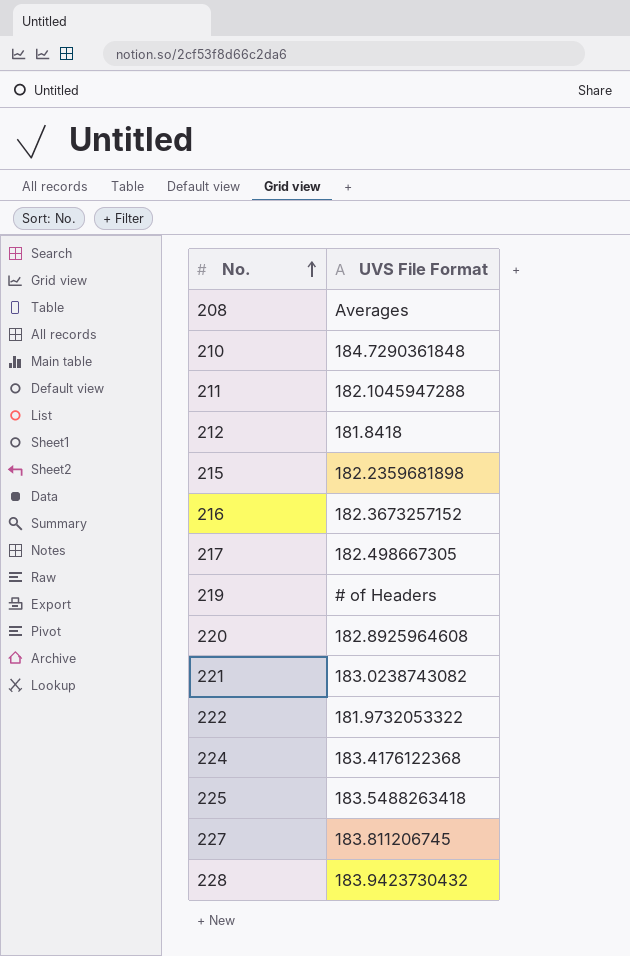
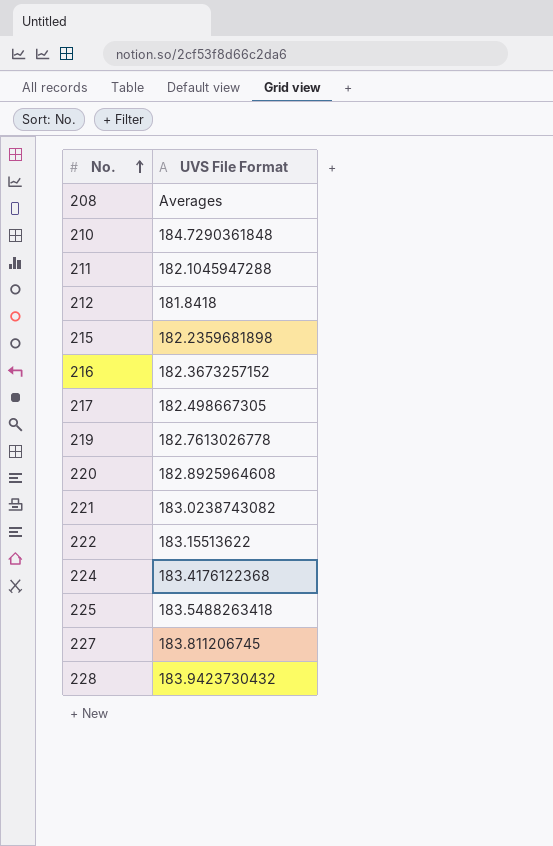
219 | UVS File Format: # of Headers -> 182.7613026778
222 | UVS File Format: 181.9732053322 -> 183.15513622

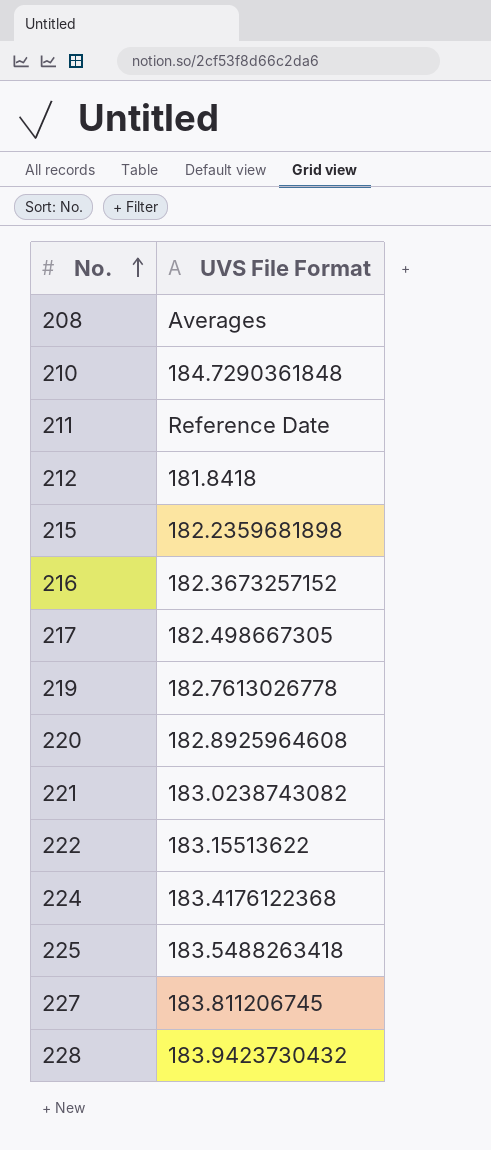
211 | UVS File Format: 182.1045947288 -> Reference Date

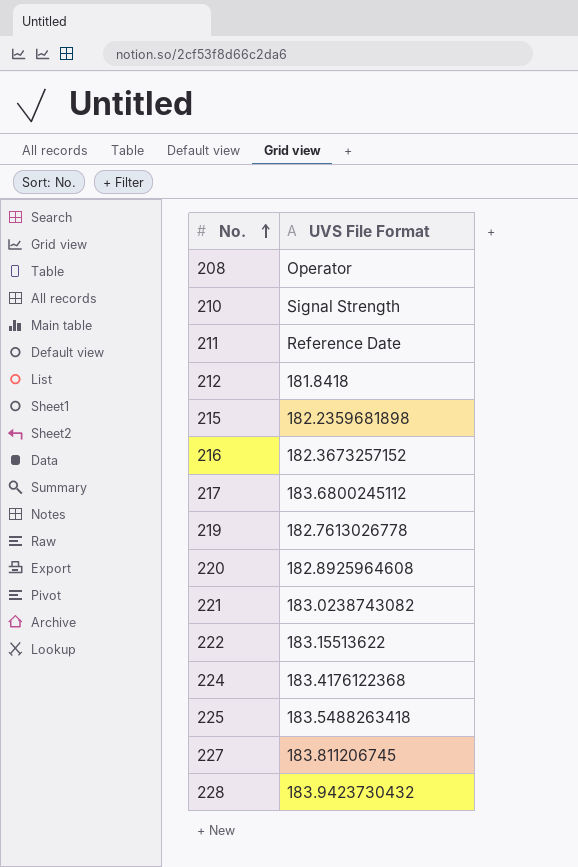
208 | UVS File Format: Averages -> Operator
210 | UVS File Format: 184.7290361848 -> Signal Strength
217 | UVS File Format: 182.498667305 -> 183.6800245112

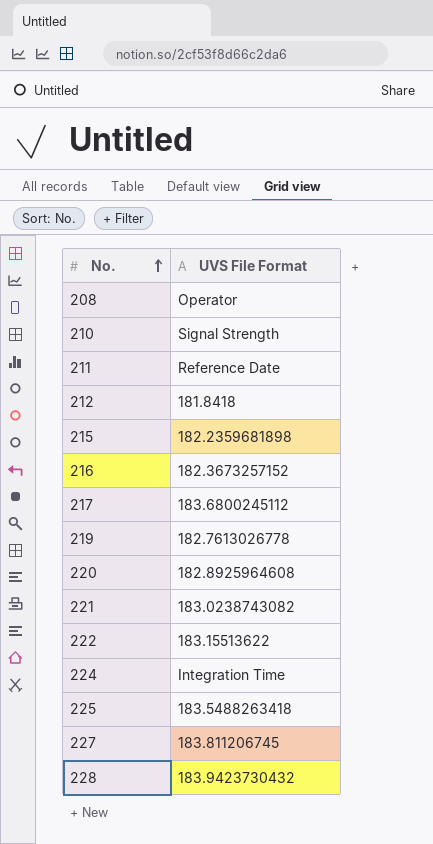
224 | UVS File Format: 183.4176122368 -> Integration Time

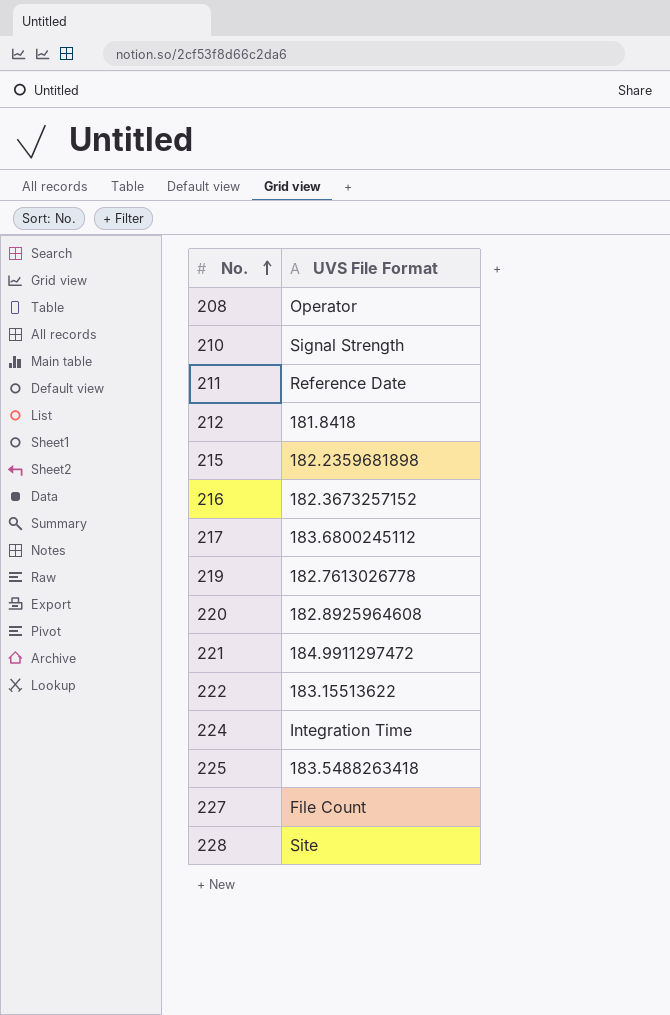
221 | UVS File Format: 183.0238743082 -> 184.9911297472
227 | UVS File Format: 183.811206745 -> File Count
228 | UVS File Format: 183.9423730432 -> Site

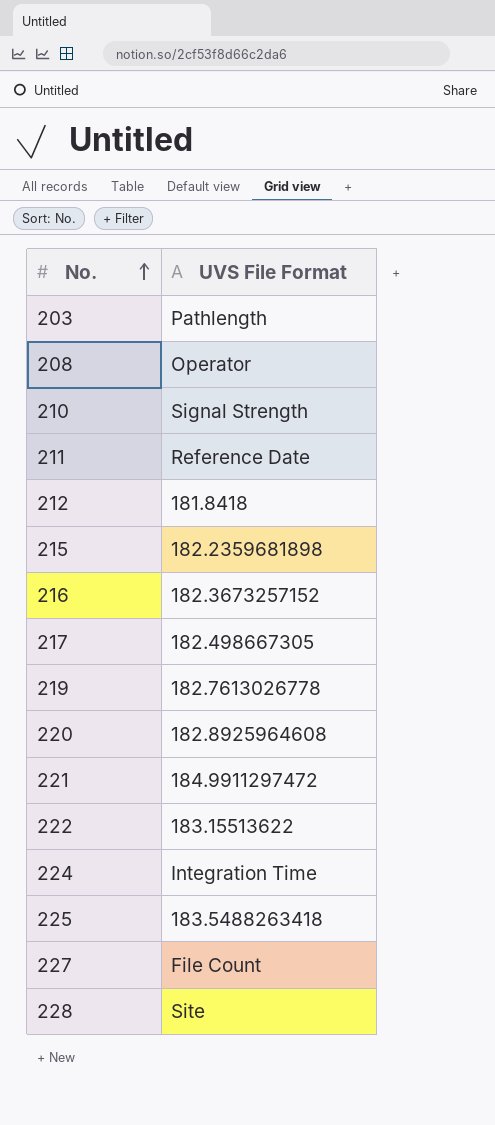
row 203: none -> Pathlength
217 | UVS File Format: 183.6800245112 -> 182.498667305

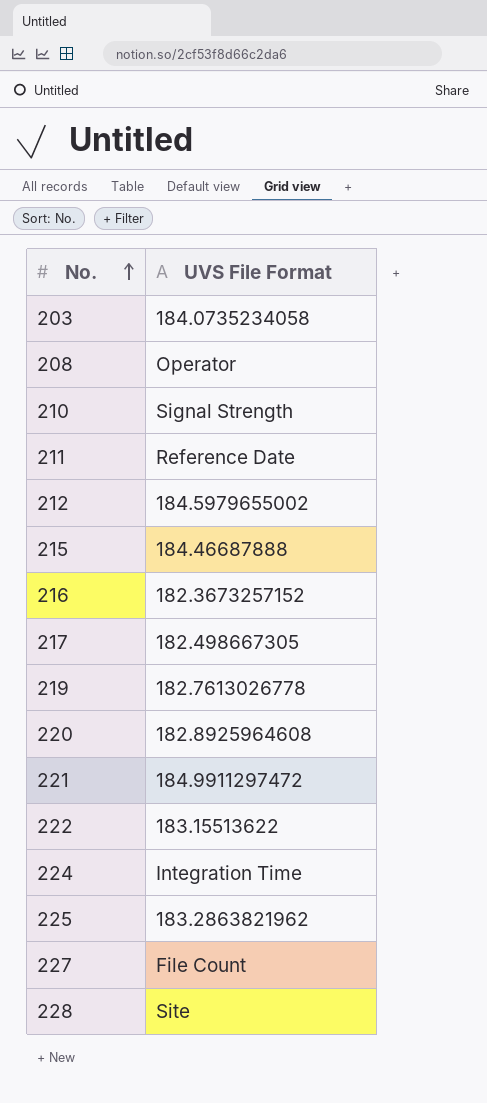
203 | UVS File Format: Pathlength -> 184.0735234058
212 | UVS File Format: 181.8418 -> 184.5979655002
215 | UVS File Format: 182.2359681898 -> 184.46687888
225 | UVS File Format: 183.5488263418 -> 183.2863821962

